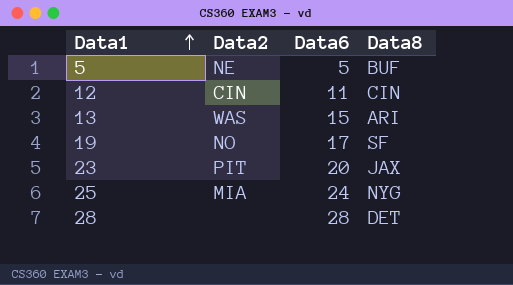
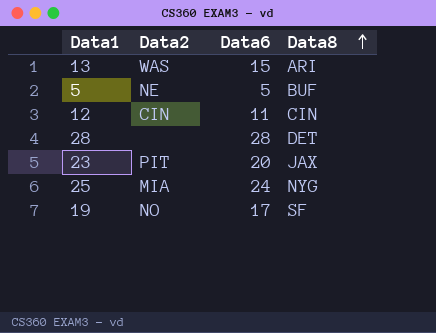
row order: Data1 ascending -> Data8 ascending

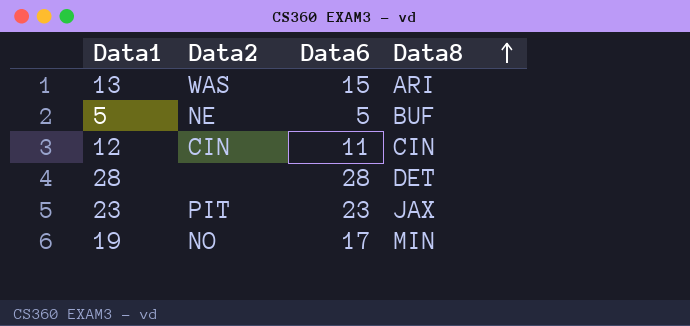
row 25: MIA | 24 | NYG -> none
23 | Data6: 20 -> 23
19 | Data8: SF -> MIN

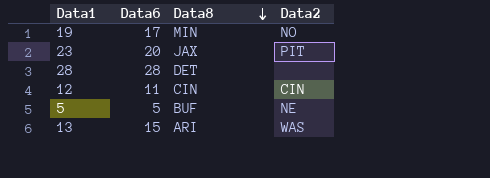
row order: Data8 ascending -> Data8 descending
column Data2 | position: 2 -> 4
23 | Data6: 23 -> 20

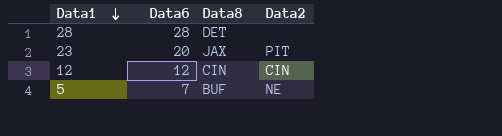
row order: Data8 descending -> Data1 descending
row 19: 17 | MIN | NO -> none
row 13: 15 | ARI | WAS -> none
12 | Data6: 11 -> 12
5 | Data6: 5 -> 7

